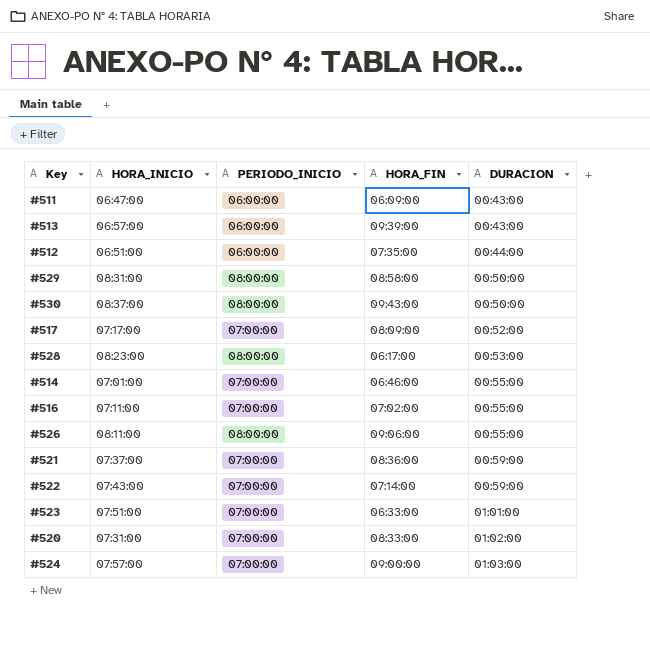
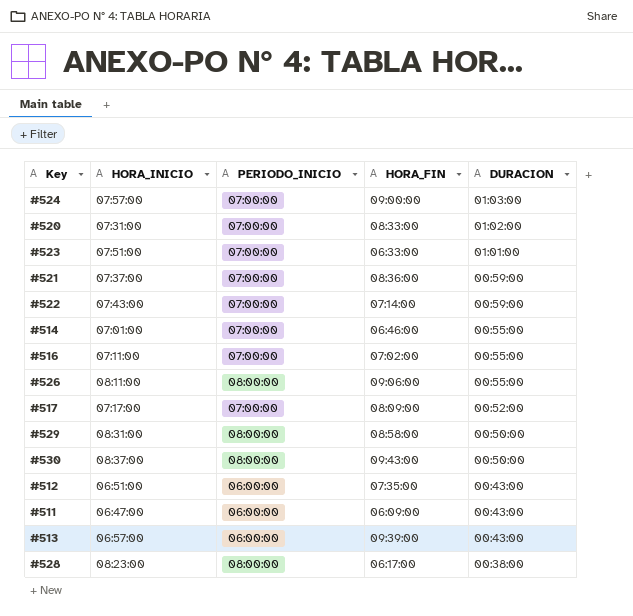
row order: DURACION ascending -> DURACION descending
#512 | DURACION: 00:44:00 -> 00:43:00
#528 | DURACION: 00:53:00 -> 00:38:00

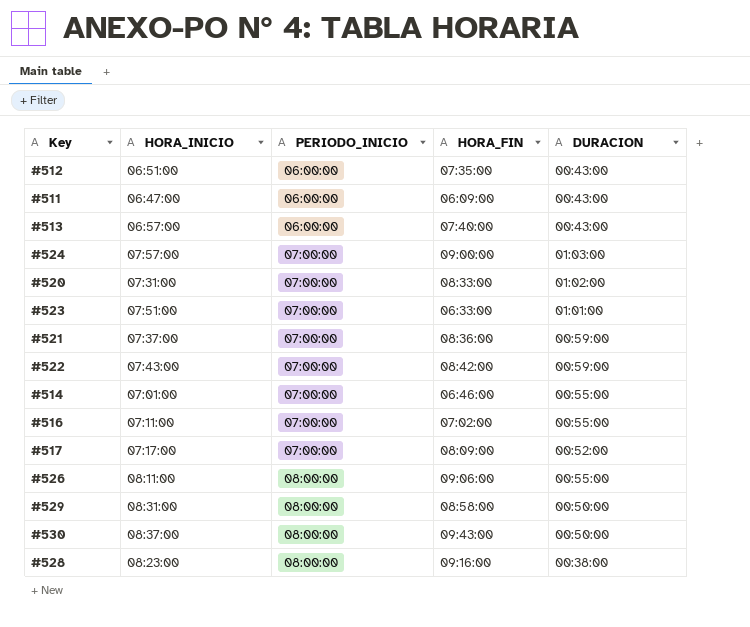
row order: DURACION descending -> PERIODO_INICIO ascending
#513 | HORA_FIN: 09:39:00 -> 07:40:00
#522 | HORA_FIN: 07:14:00 -> 08:42:00
#528 | HORA_FIN: 06:17:00 -> 09:16:00

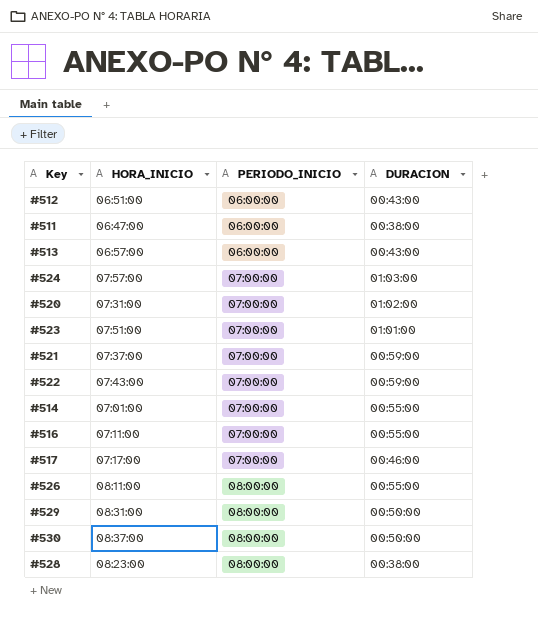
column HORA_FIN | position: 4 -> none
#511 | DURACION: 00:43:00 -> 00:38:00
#517 | DURACION: 00:52:00 -> 00:46:00

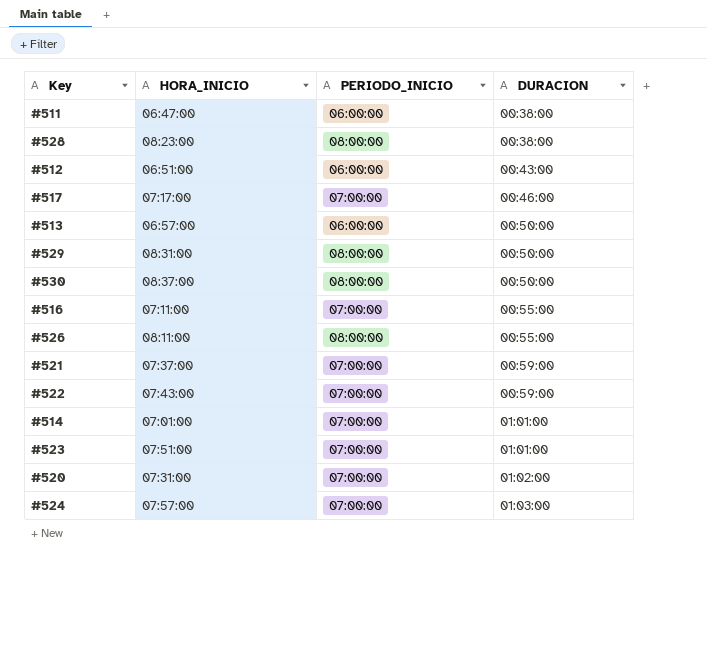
row order: PERIODO_INICIO ascending -> DURACION ascending
#513 | DURACION: 00:43:00 -> 00:50:00
#514 | DURACION: 00:55:00 -> 01:01:00

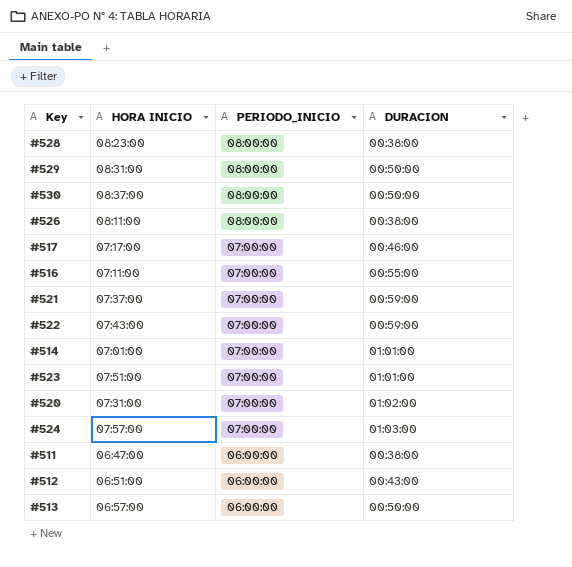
row order: DURACION ascending -> PERIODO_INICIO descending
column name: HORA_INICIO -> HORA INICIO
#526 | DURACION: 00:55:00 -> 00:38:00

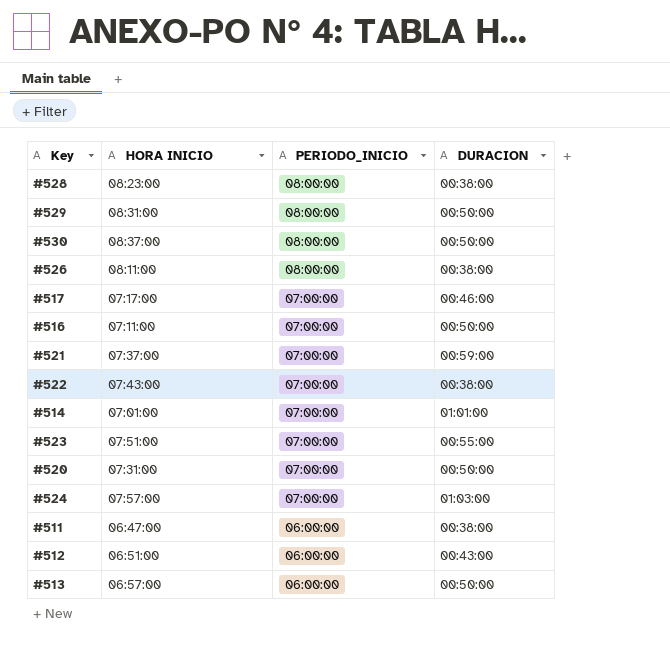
#516 | DURACION: 00:55:00 -> 00:50:00
#522 | DURACION: 00:59:00 -> 00:38:00
#523 | DURACION: 01:01:00 -> 00:55:00
#520 | DURACION: 01:02:00 -> 00:50:00

